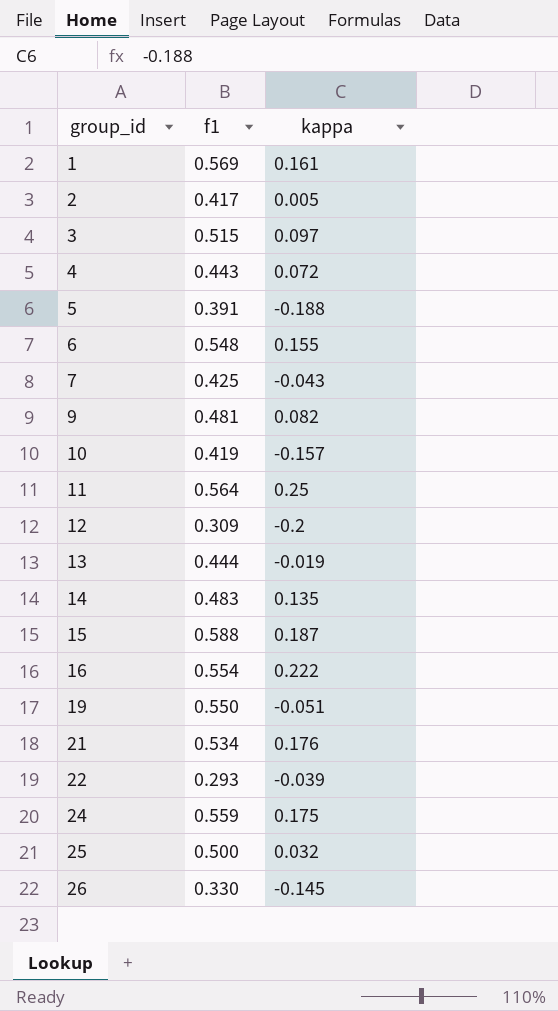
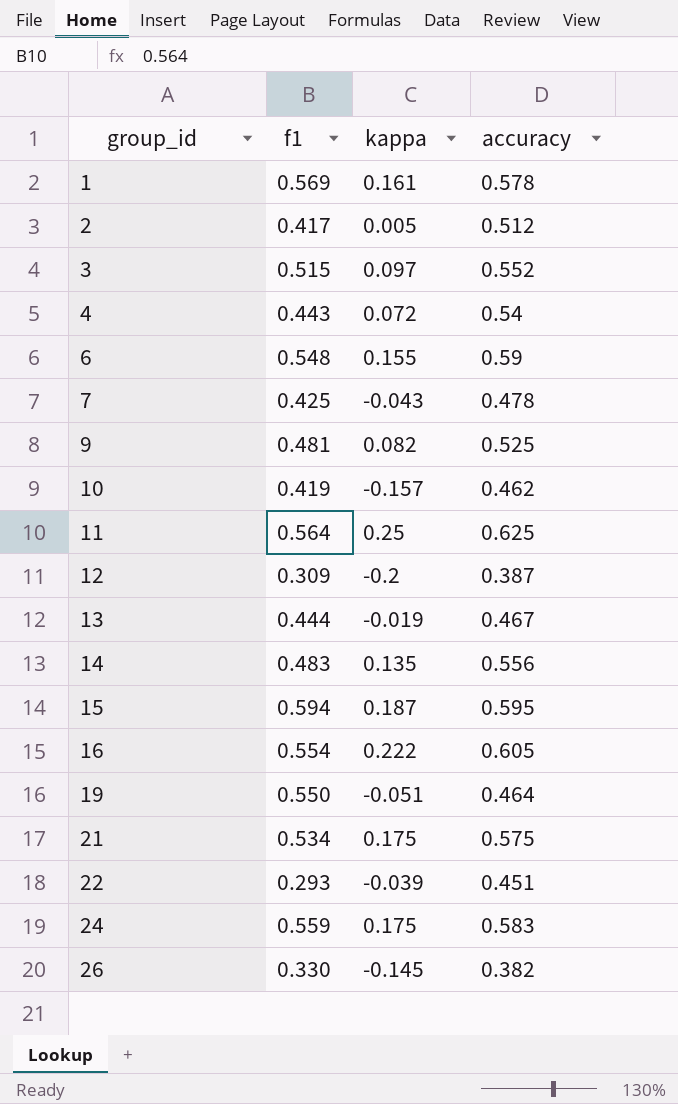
column accuracy | position: none -> 4
row 5: 0.391 | -0.188 -> none
row 25: 0.500 | 0.032 -> none
15 | f1: 0.588 -> 0.594
21 | kappa: 0.176 -> 0.175

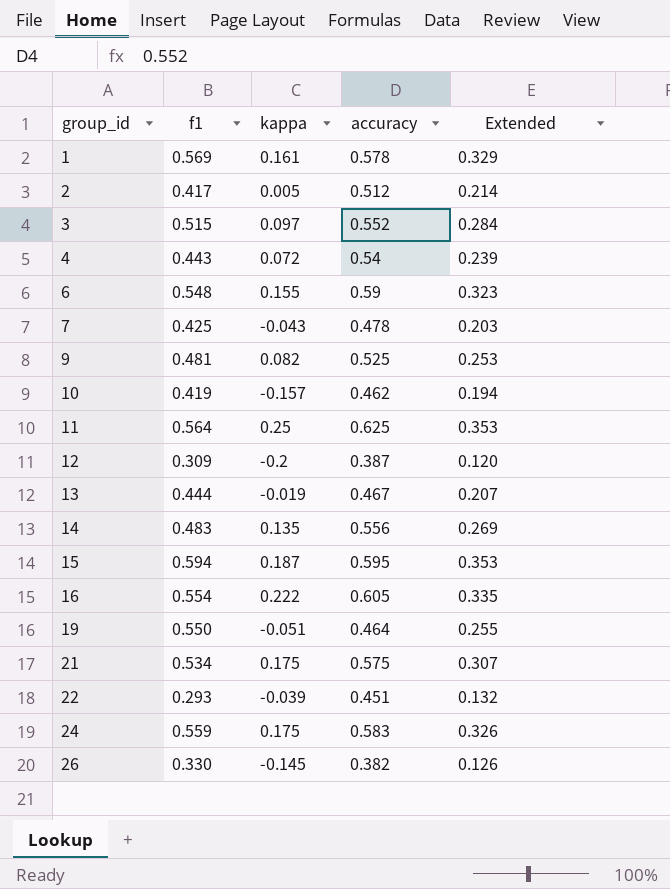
column Extended | formula: none -> [f1] * [accuracy]

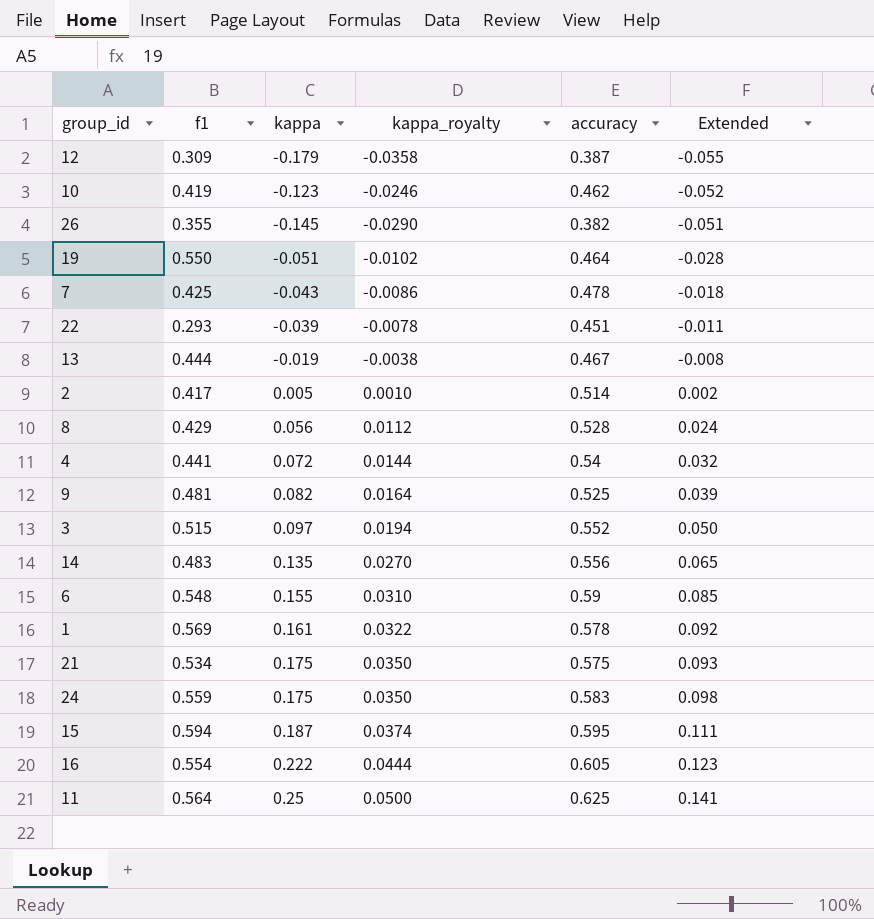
row order: group_id ascending -> Extended ascending
column kappa_royalty | formula: none -> [kappa] * 0.2
column Extended | formula: [f1] * [accuracy] -> [f1] * [kappa]
12 | kappa: -0.2 -> -0.179
10 | kappa: -0.157 -> -0.123
26 | f1: 0.330 -> 0.355
2 | accuracy: 0.512 -> 0.514
row 8: none -> 0.429 | 0.056 | 0.0112 | 0.528 | 0.024
4 | f1: 0.443 -> 0.441

